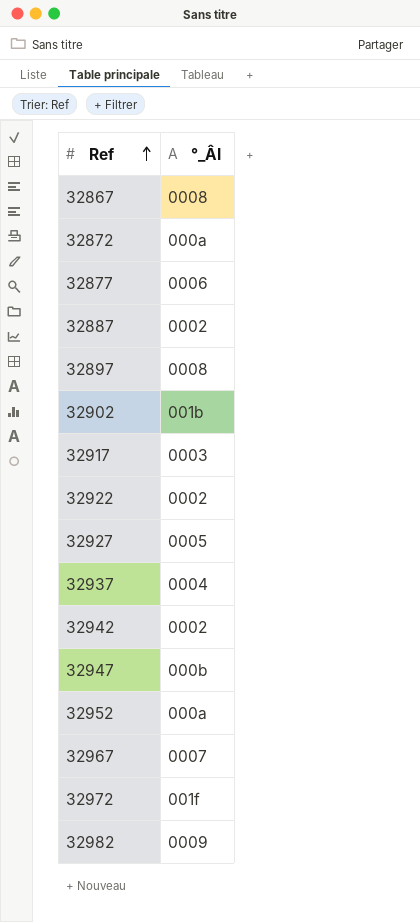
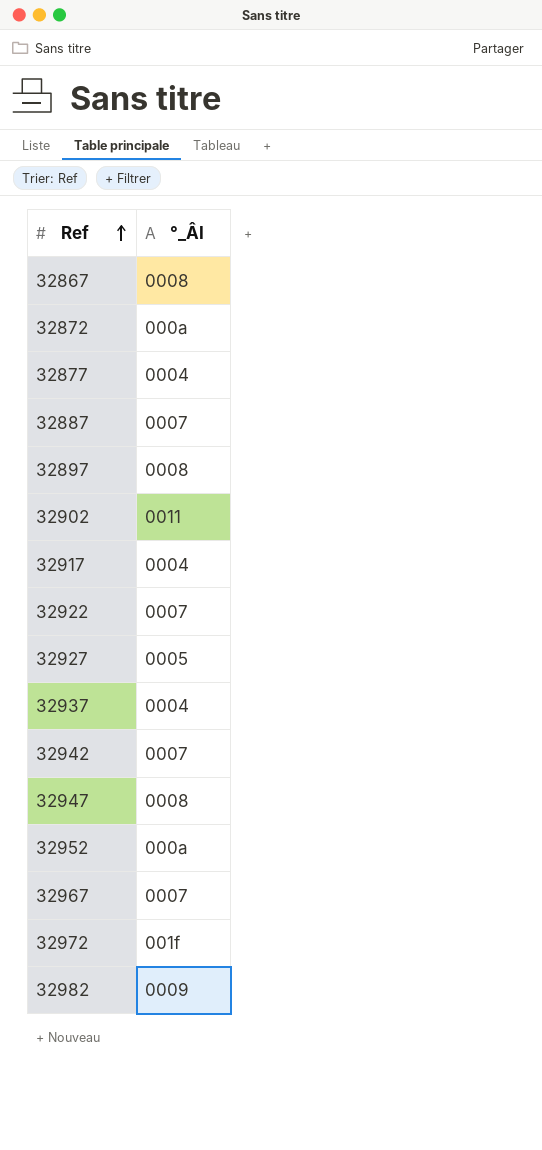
32877 | °_ÂI: 0006 -> 0004
32887 | °_ÂI: 0002 -> 0007
32902 | °_ÂI: 001b -> 0011
32917 | °_ÂI: 0003 -> 0004
32922 | °_ÂI: 0002 -> 0007
32942 | °_ÂI: 0002 -> 0007
32947 | °_ÂI: 000b -> 0008

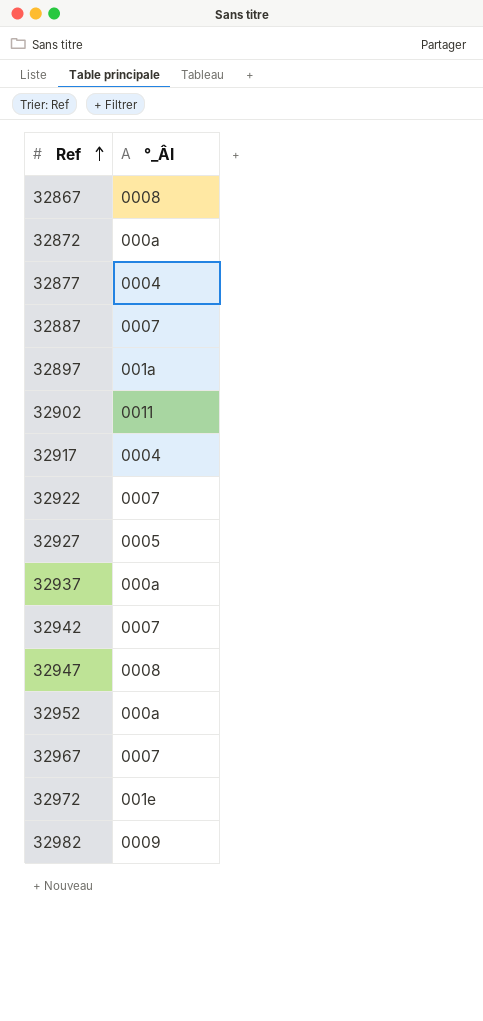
32897 | °_ÂI: 0008 -> 001a
32937 | °_ÂI: 0004 -> 000a
32972 | °_ÂI: 001f -> 001e

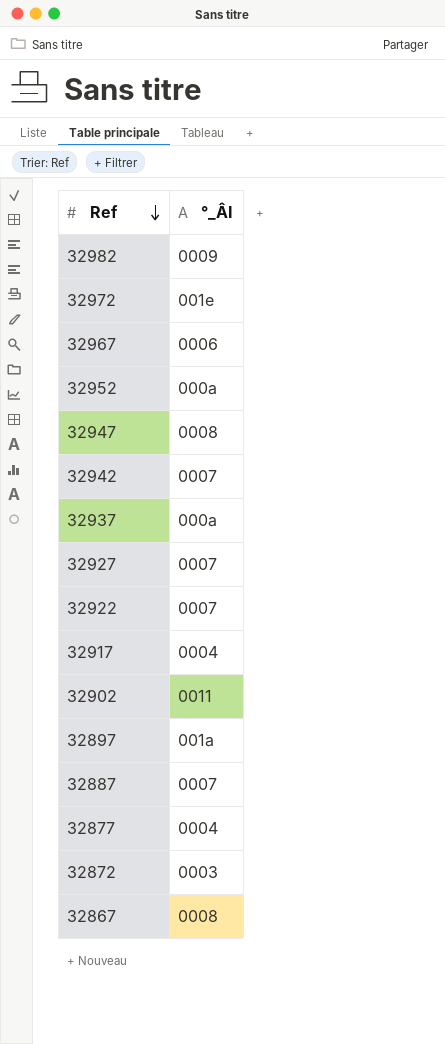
row order: Ref ascending -> Ref descending
32967 | °_ÂI: 0007 -> 0006
32927 | °_ÂI: 0005 -> 0007
32872 | °_ÂI: 000a -> 0003

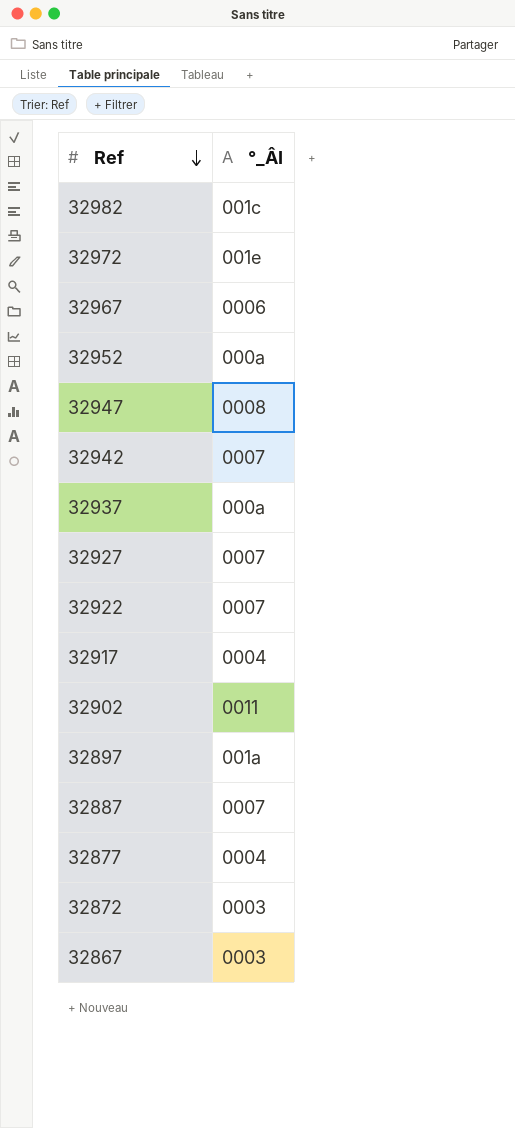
32982 | °_ÂI: 0009 -> 001c
32867 | °_ÂI: 0008 -> 0003

